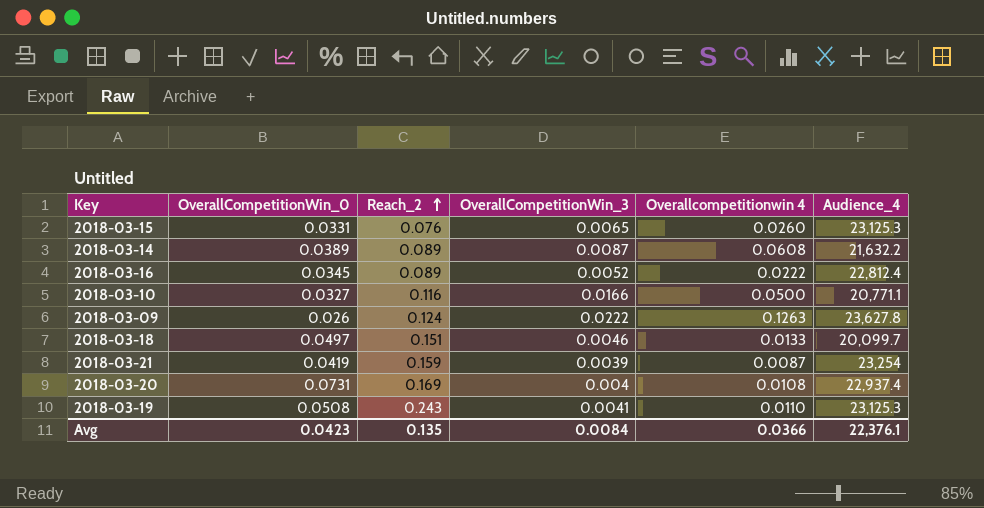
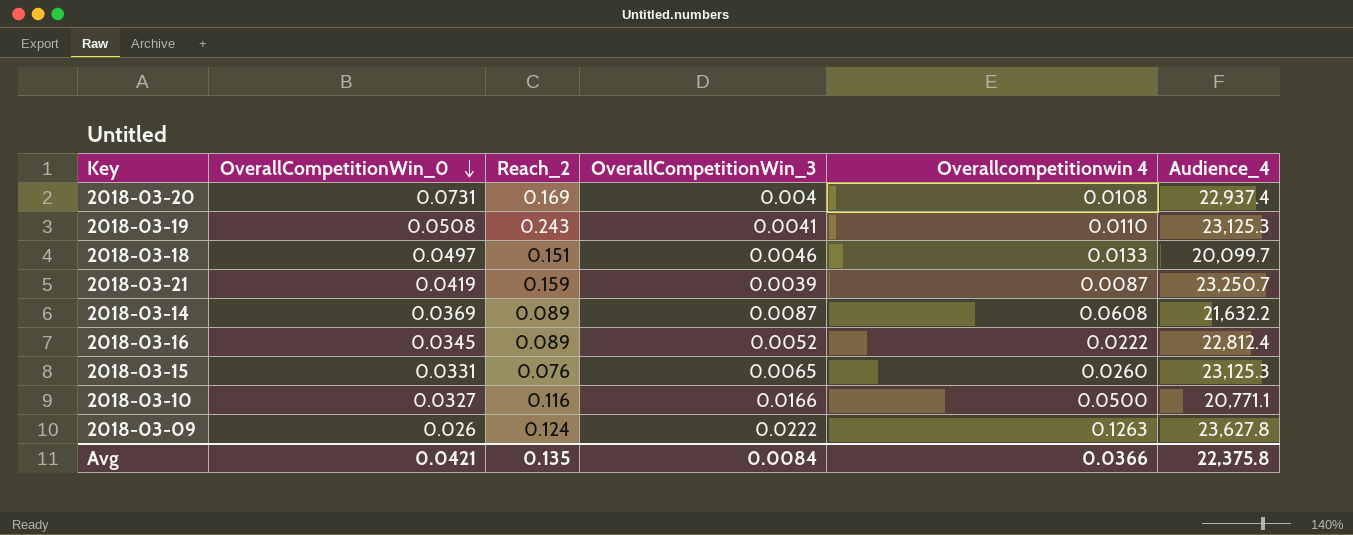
row order: Reach_2 ascending -> OverallCompetitionWin_0 descending
2018-03-21 | Audience_4: 23,254 -> 23,250.7
2018-03-14 | OverallCompetitionWin_0: 0.0389 -> 0.0369
Avg | OverallCompetitionWin_0: 0.0423 -> 0.0421
Avg | Audience_4: 22,376.1 -> 22,375.8

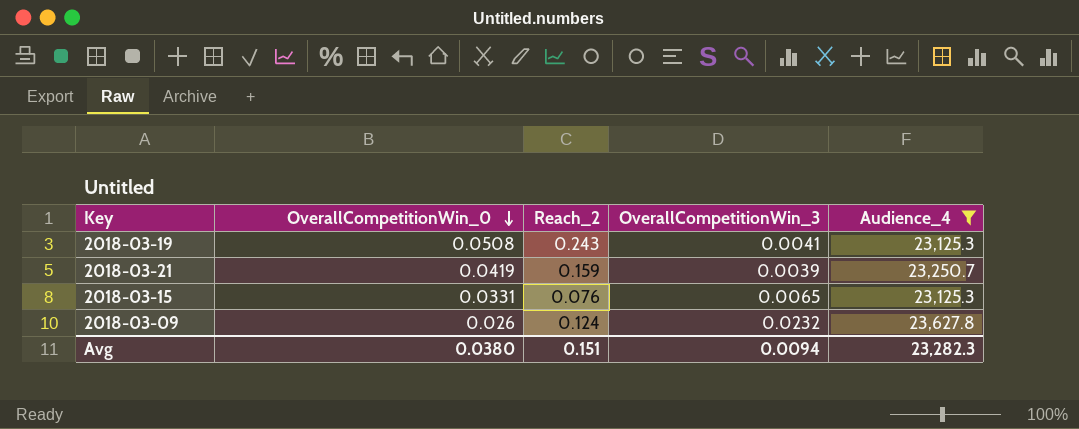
filter: none -> Audience_4 >= 23,125.3
column Overallcompetitionwin 4 | position: 5 -> none
2018-03-09 | OverallCompetitionWin_3: 0.0222 -> 0.0232
Avg | OverallCompetitionWin_0: 0.0421 -> 0.0380
Avg | Reach_2: 0.135 -> 0.151
Avg | OverallCompetitionWin_3: 0.0084 -> 0.0094
Avg | Audience_4: 22,375.8 -> 23,282.3

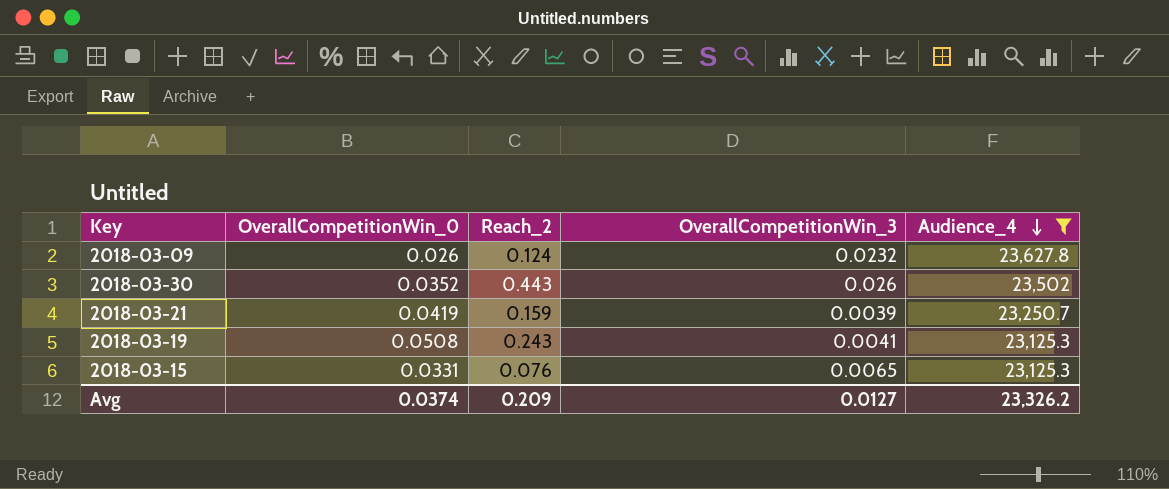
row order: OverallCompetitionWin_0 descending -> Audience_4 descending
row 2018-03-30: none -> 0.0352 | 0.443 | 0.026 | 23,502
Avg | OverallCompetitionWin_0: 0.0380 -> 0.0374
Avg | Reach_2: 0.151 -> 0.209
Avg | OverallCompetitionWin_3: 0.0094 -> 0.0127
Avg | Audience_4: 23,282.3 -> 23,326.2

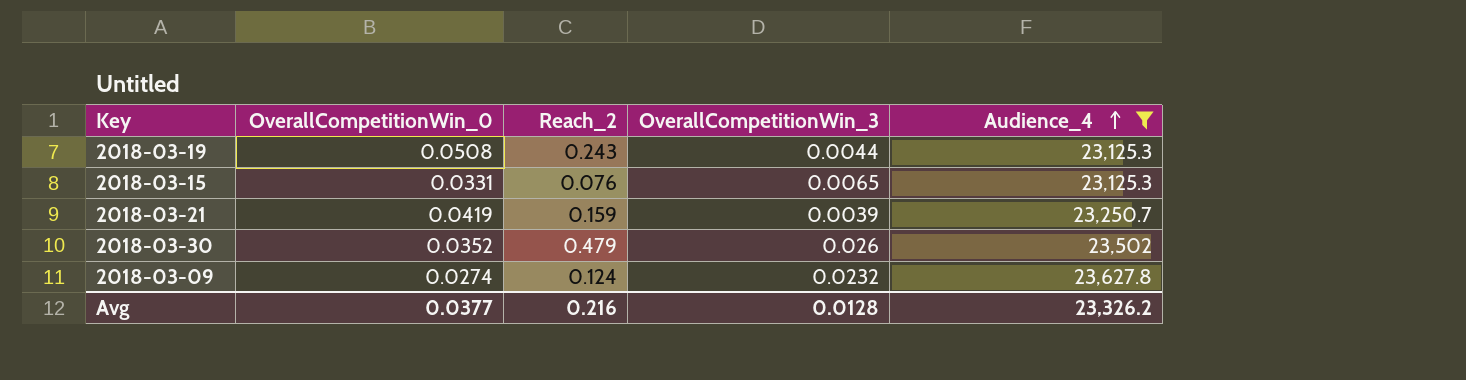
row order: Audience_4 descending -> Audience_4 ascending
2018-03-19 | OverallCompetitionWin_3: 0.0041 -> 0.0044
2018-03-30 | Reach_2: 0.443 -> 0.479
2018-03-09 | OverallCompetitionWin_0: 0.026 -> 0.0274
Avg | OverallCompetitionWin_0: 0.0374 -> 0.0377
Avg | Reach_2: 0.209 -> 0.216
Avg | OverallCompetitionWin_3: 0.0127 -> 0.0128

